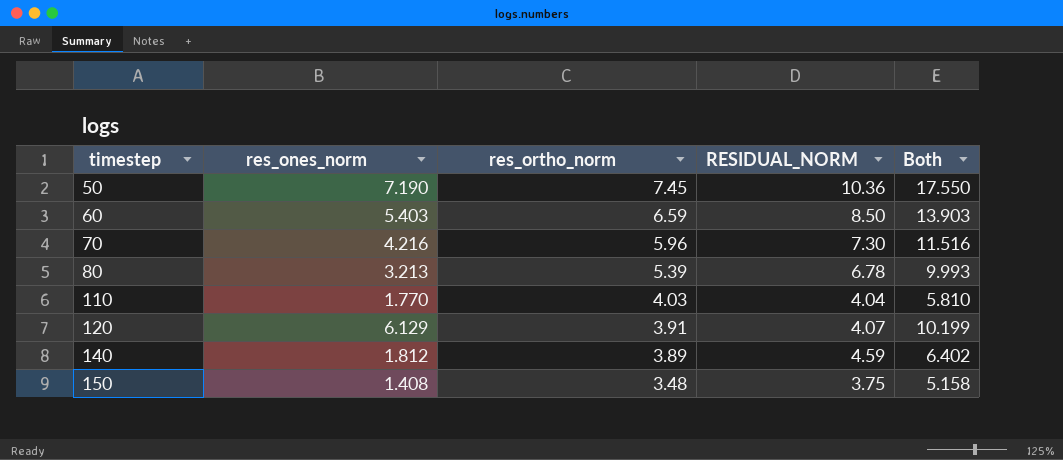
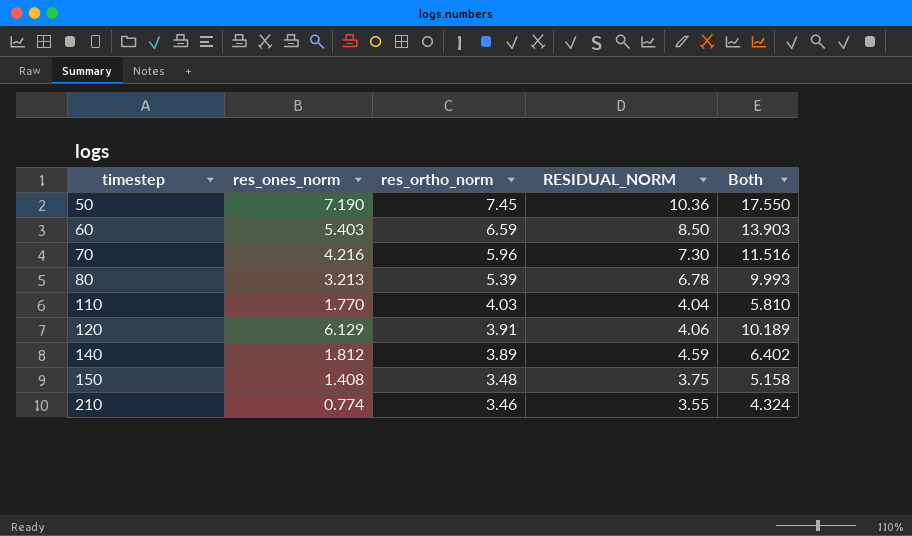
120 | RESIDUAL_NORM: 4.07 -> 4.06
120 | Both: 10.199 -> 10.189
row 210: none -> 0.774 | 3.46 | 3.55 | 4.324

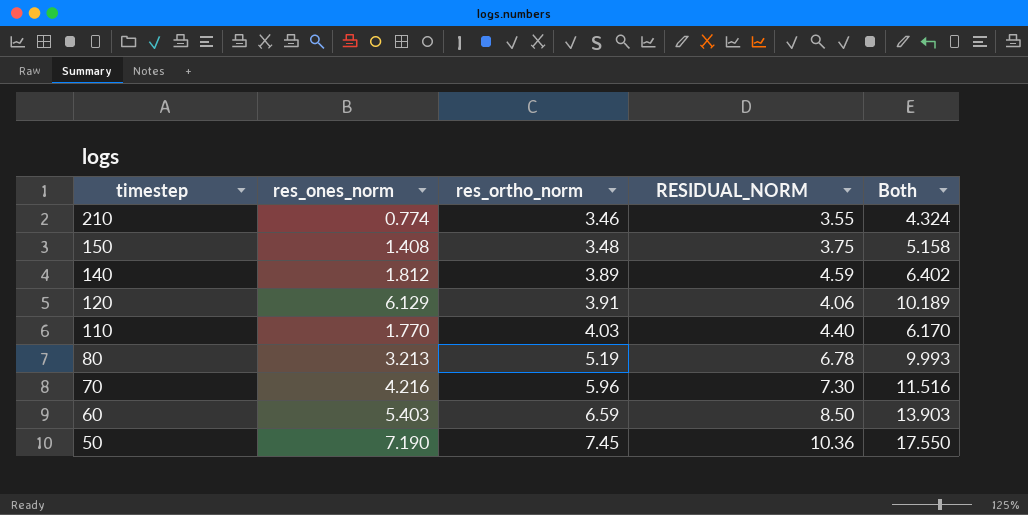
row order: timestep ascending -> timestep descending
110 | RESIDUAL_NORM: 4.04 -> 4.40
110 | Both: 5.810 -> 6.170
80 | res_ortho_norm: 5.39 -> 5.19

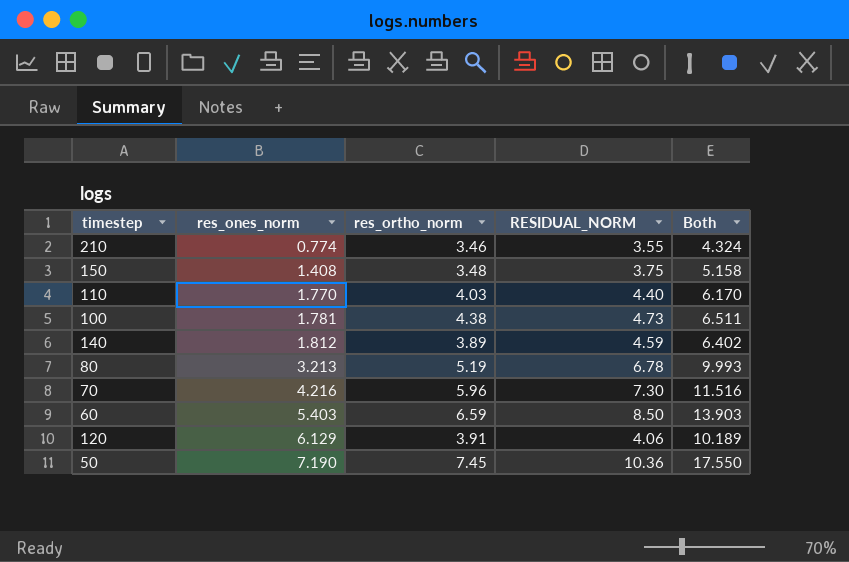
row order: timestep descending -> res_ones_norm ascending
row 100: none -> 1.781 | 4.38 | 4.73 | 6.511

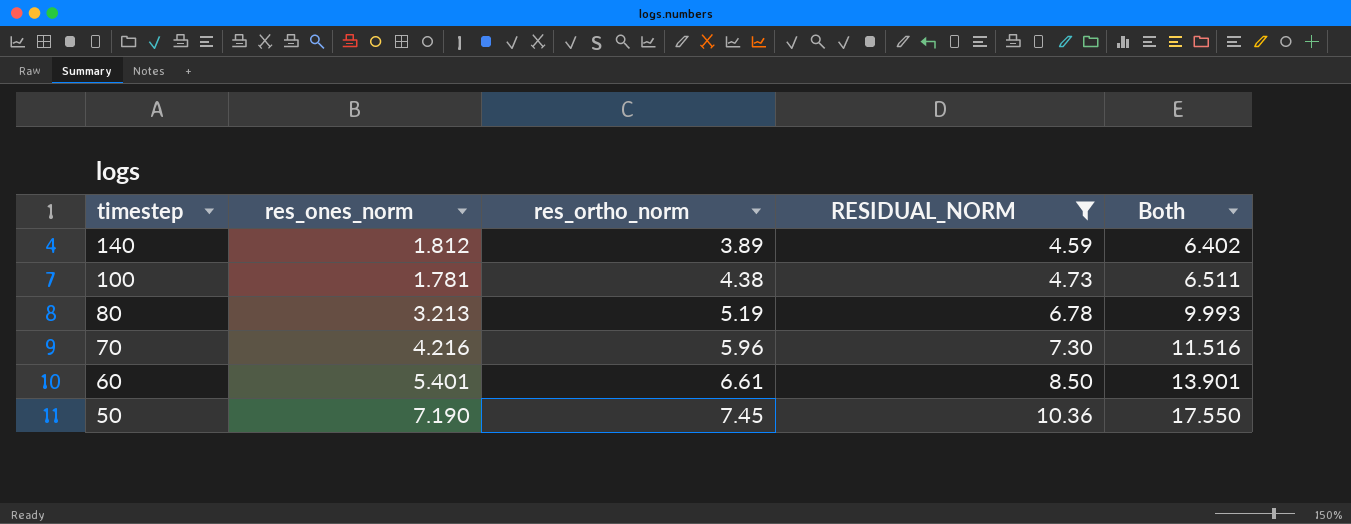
filter: none -> RESIDUAL_NORM >= 4.59
row order: res_ones_norm ascending -> timestep descending
60 | res_ones_norm: 5.403 -> 5.401
60 | res_ortho_norm: 6.59 -> 6.61
60 | Both: 13.903 -> 13.901

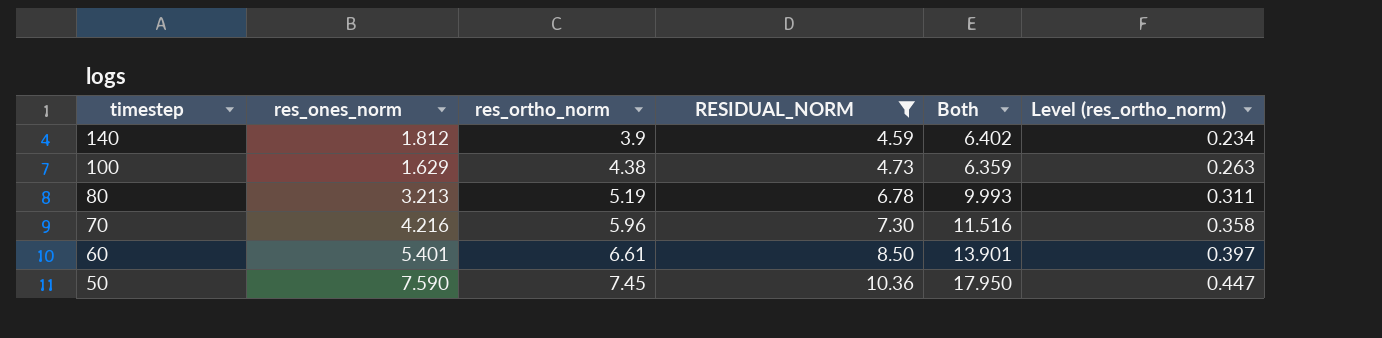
column Level (res_ortho_norm) | formula: none -> [res_ortho_norm] * 0.06
140 | res_ortho_norm: 3.89 -> 3.9
100 | res_ones_norm: 1.781 -> 1.629
100 | Both: 6.511 -> 6.359
50 | res_ones_norm: 7.190 -> 7.590
50 | Both: 17.550 -> 17.950

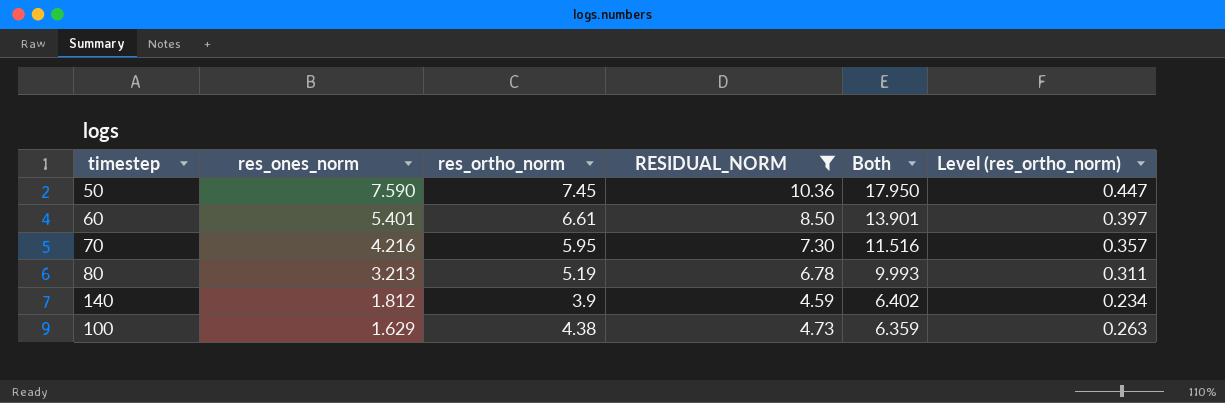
row order: timestep descending -> res_ones_norm descending
70 | res_ortho_norm: 5.96 -> 5.95
70 | Level (res_ortho_norm): 0.358 -> 0.357

